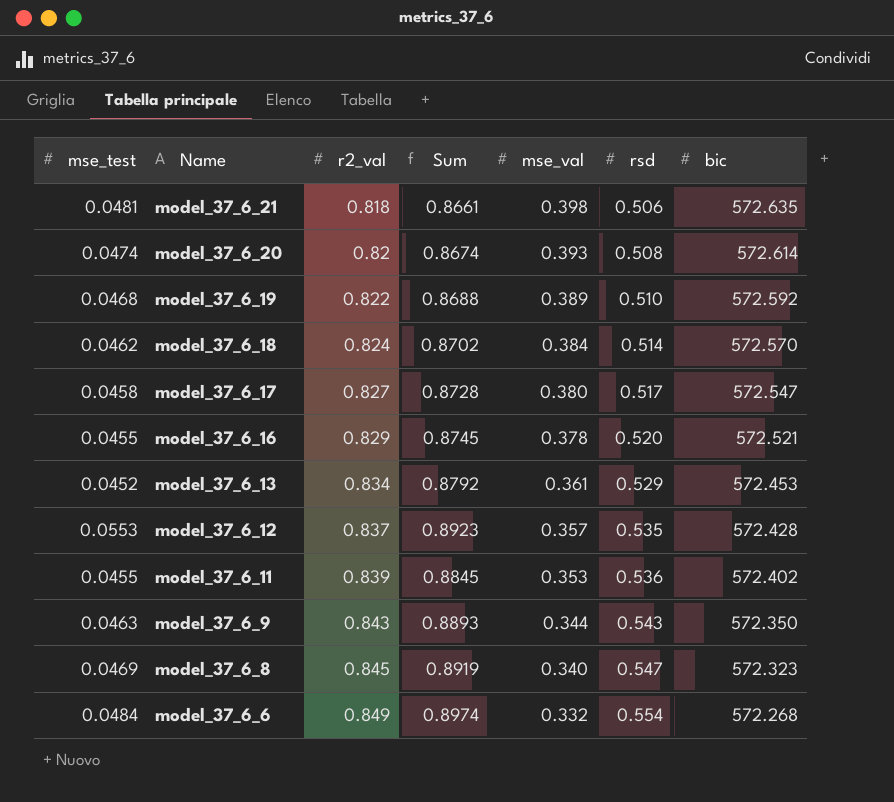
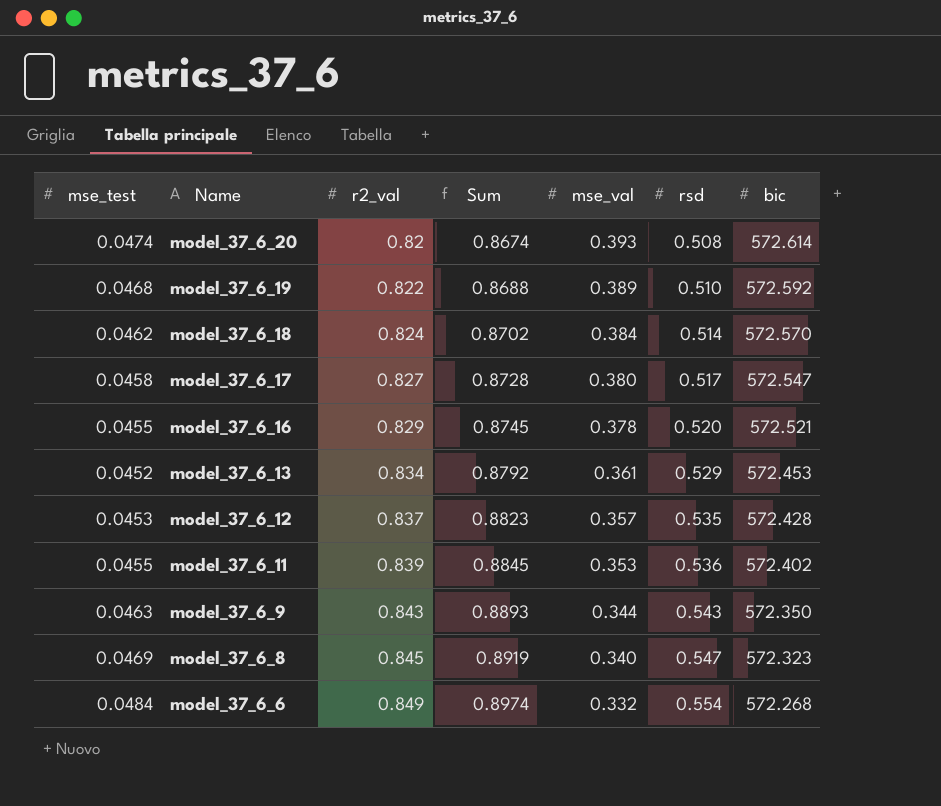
row model_37_6_21: 0.0481 | 0.818 | 0.8661 | 0.398 | 0.506 | 572.635 -> none
model_37_6_12 | mse_test: 0.0553 -> 0.0453
model_37_6_12 | Sum: 0.8923 -> 0.8823

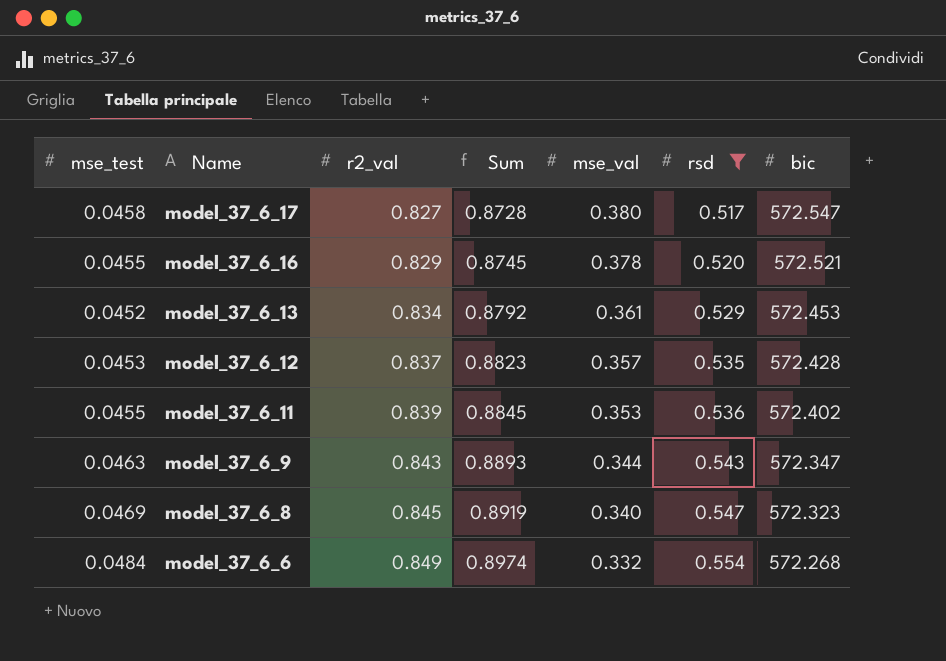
filter: none -> rsd >= 0.517
model_37_6_9 | bic: 572.350 -> 572.347

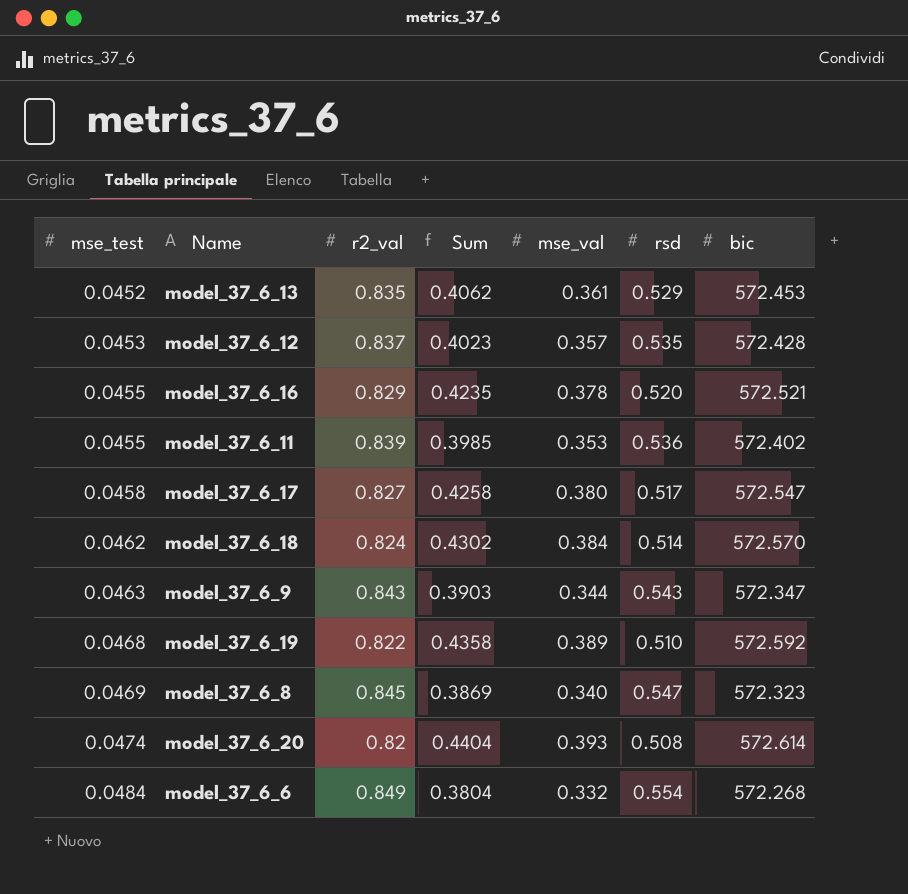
filter: rsd >= 0.517 -> none
row order: Name descending -> mse_test ascending
column Sum | formula: [mse_test] + [r2_val] -> [mse_test] + [mse_val]
model_37_6_13 | r2_val: 0.834 -> 0.835

